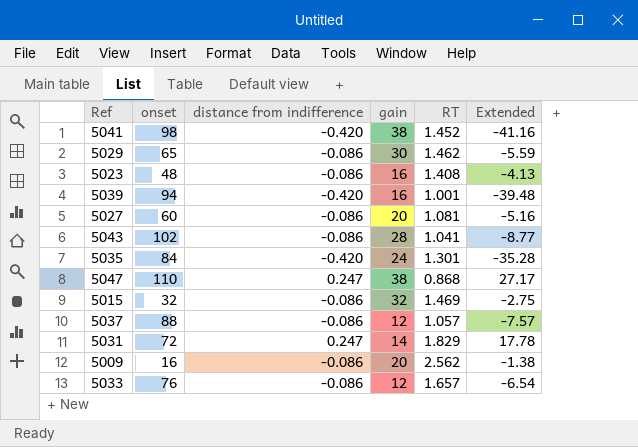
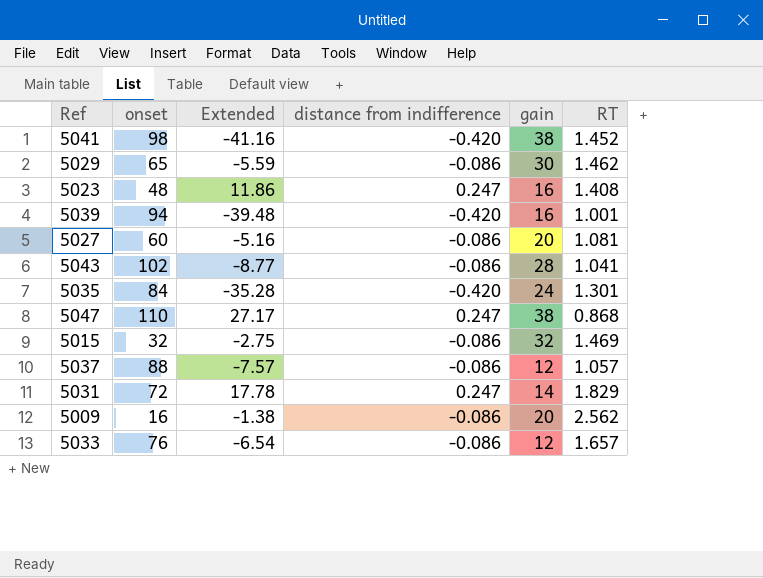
column Extended | position: 6 -> 3
5023 | Extended: -4.13 -> 11.86
5023 | distance from indifference: -0.086 -> 0.247

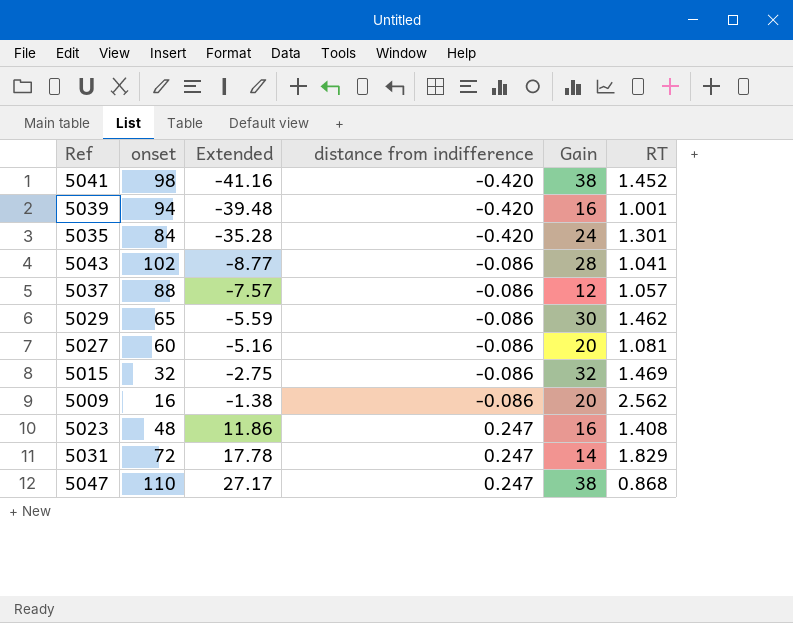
row order: none -> Extended ascending
column name: gain -> Gain
row 5033: 76 | -6.54 | -0.086 | 12 | 1.657 -> none

